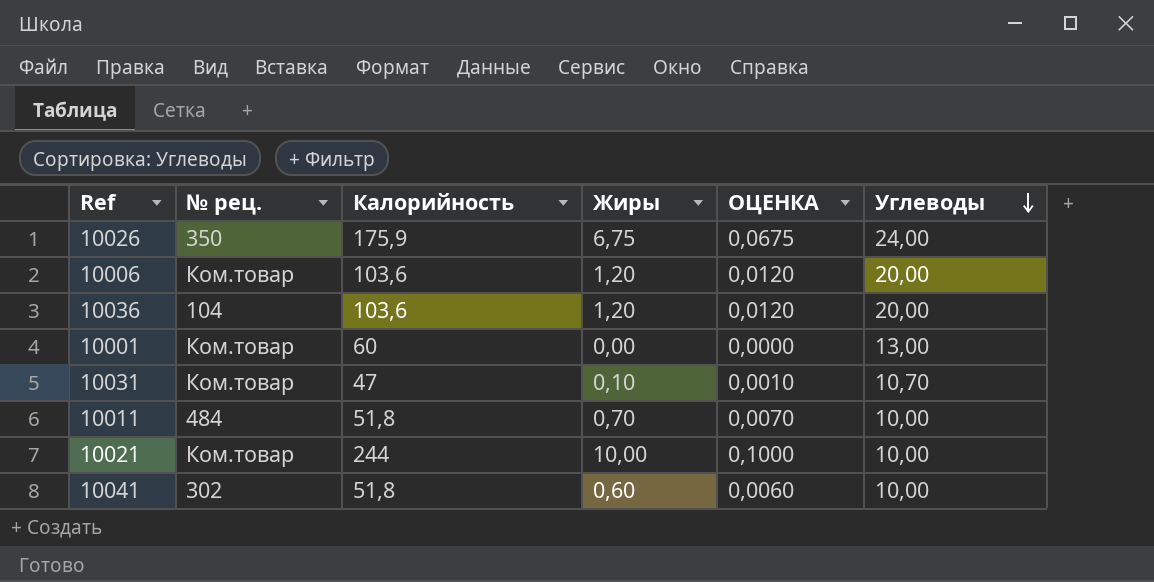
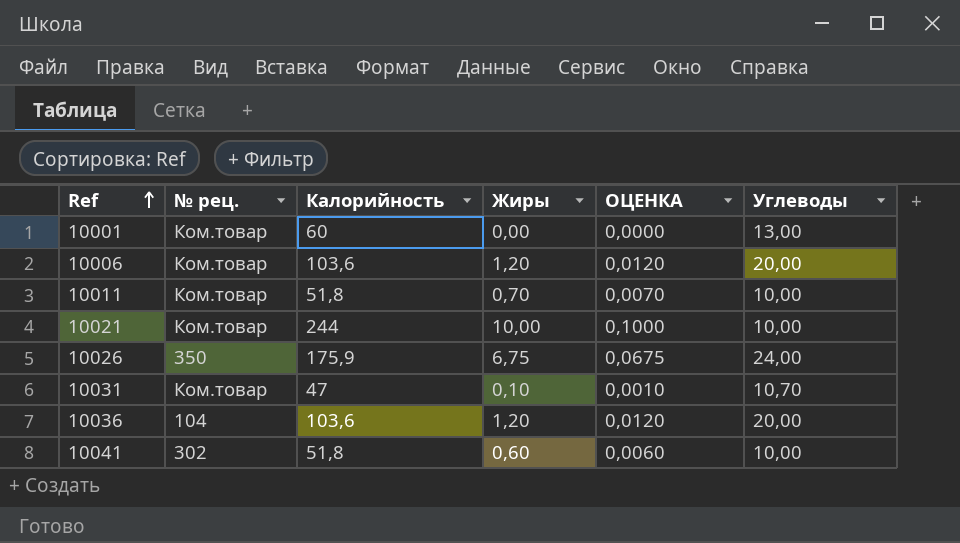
row order: Углеводы descending -> Ref ascending
10011 | № рец.: 484 -> Ком.товар

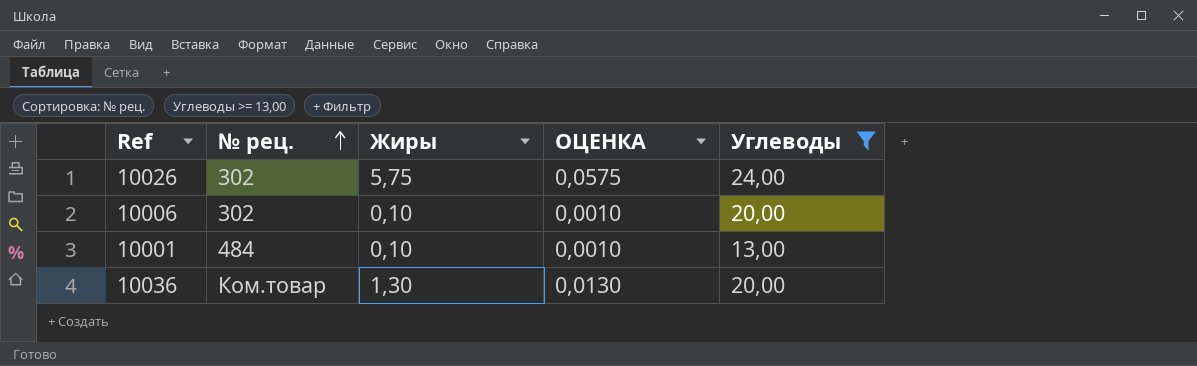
filter: none -> Углеводы >= 13,00
row order: Ref ascending -> № рец. ascending
column Калорийность | position: 3 -> none
10026 | № рец.: 350 -> 302
10026 | Жиры: 6,75 -> 5,75
10026 | ОЦЕНКА: 0,0675 -> 0,0575
10006 | № рец.: Ком.товар -> 302
10006 | Жиры: 1,20 -> 0,10
10006 | ОЦЕНКА: 0,0120 -> 0,0010
10001 | № рец.: Ком.товар -> 484
10001 | Жиры: 0,00 -> 0,10
10001 | ОЦЕНКА: 0,0000 -> 0,0010
10036 | № рец.: 104 -> Ком.товар
10036 | Жиры: 1,20 -> 1,30
10036 | ОЦЕНКА: 0,0120 -> 0,0130

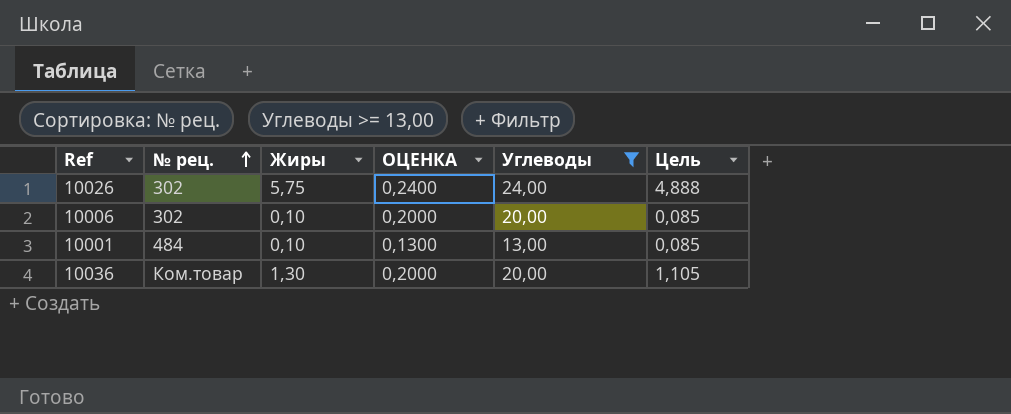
column ОЦЕНКА | formula: [Жиры] * 0,01 -> [Углеводы] * 0,01
column Цель | formula: none -> [Жиры] * 0,85

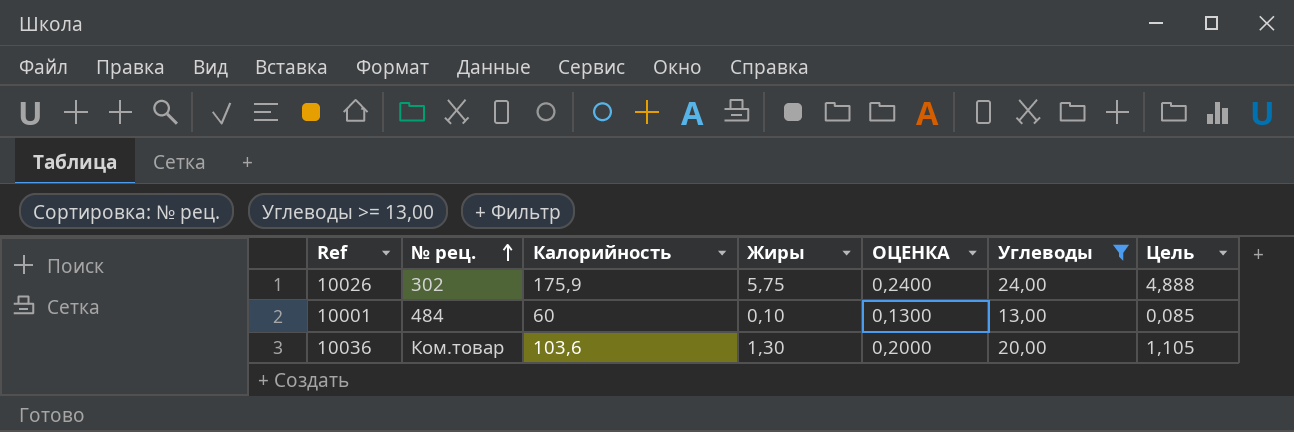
column Калорийность | position: none -> 3
row 10006: 302 | 0,10 | 0,2000 | 20,00 | 0,085 -> none

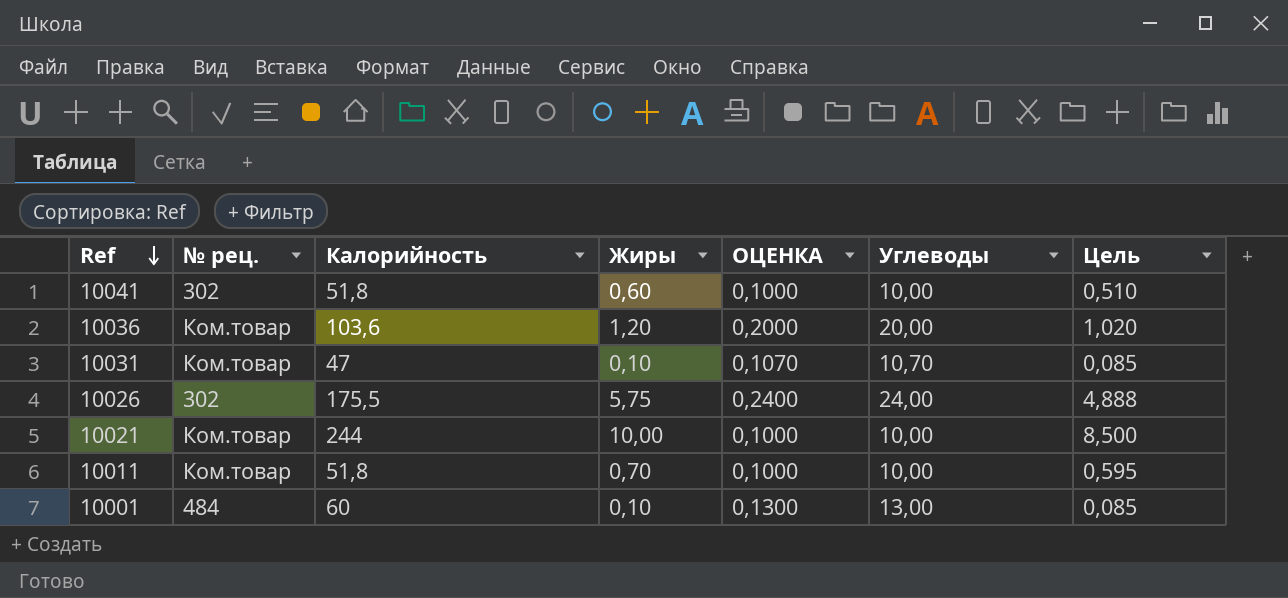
filter: Углеводы >= 13,00 -> none
row order: № рец. ascending -> Ref descending
10036 | Жиры: 1,30 -> 1,20
10036 | Цель: 1,105 -> 1,020
10026 | Калорийность: 175,9 -> 175,5

